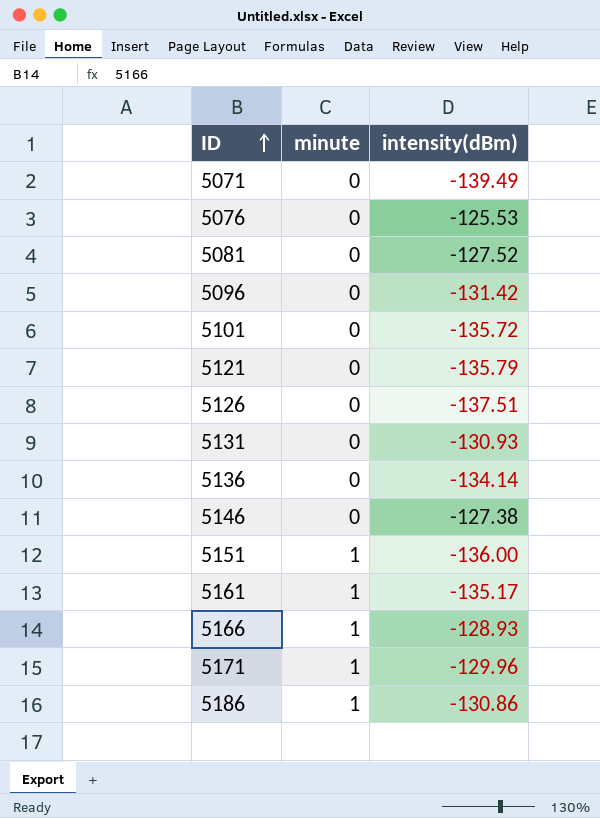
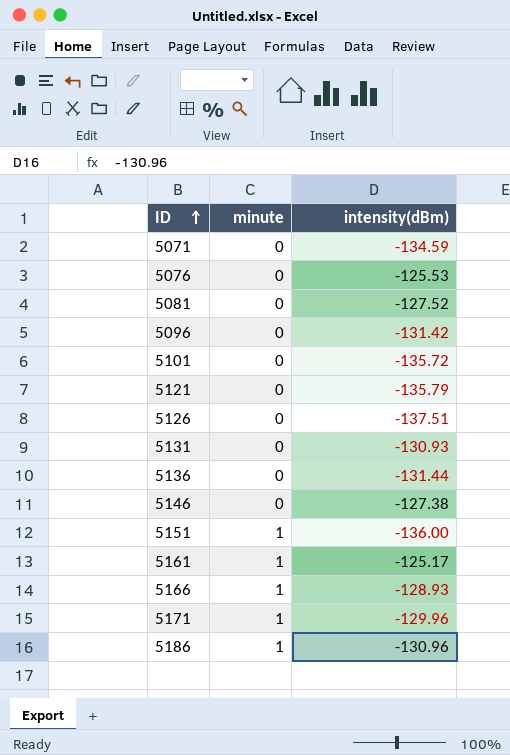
5071 | intensity(dBm): -139.49 -> -134.59
5136 | intensity(dBm): -134.14 -> -131.44
5161 | intensity(dBm): -135.17 -> -125.17
5186 | intensity(dBm): -130.86 -> -130.96

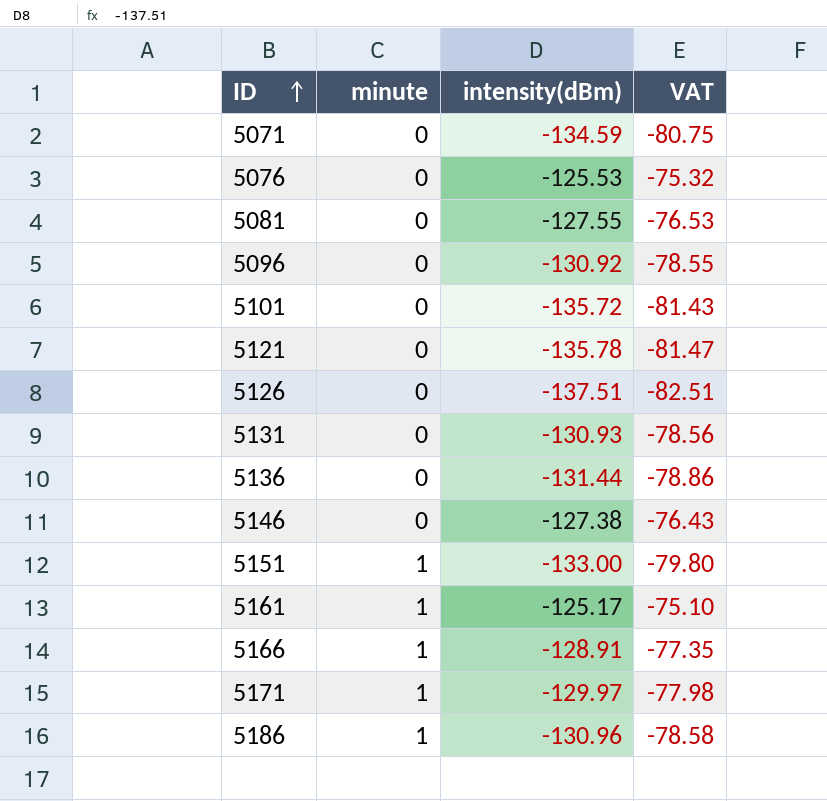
column VAT | formula: none -> [intensity(dBm)] * 0.6
5081 | intensity(dBm): -127.52 -> -127.55
5096 | intensity(dBm): -131.42 -> -130.92
5121 | intensity(dBm): -135.79 -> -135.78
5151 | intensity(dBm): -136.00 -> -133.00
5166 | intensity(dBm): -128.93 -> -128.91
5171 | intensity(dBm): -129.96 -> -129.97

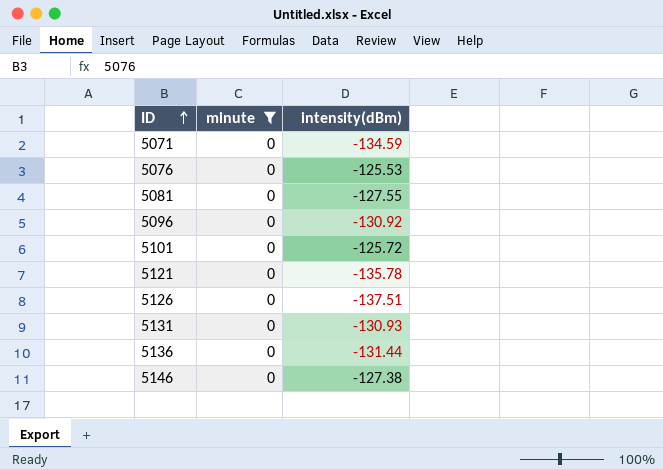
filter: none -> minute = 0
column VAT | formula: [intensity(dBm)] * 0.6 -> none
5101 | intensity(dBm): -135.72 -> -125.72

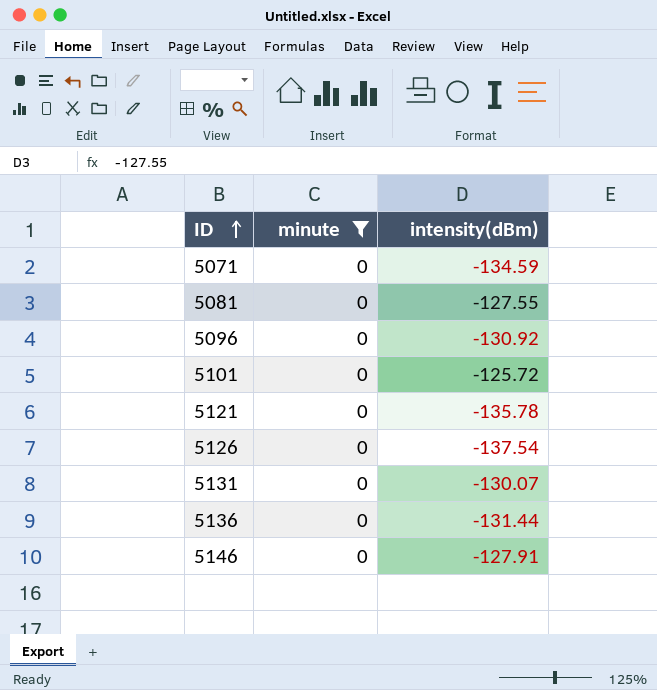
row 5076: 0 | -125.53 -> none
5126 | intensity(dBm): -137.51 -> -137.54
5131 | intensity(dBm): -130.93 -> -130.07
5146 | intensity(dBm): -127.38 -> -127.91

